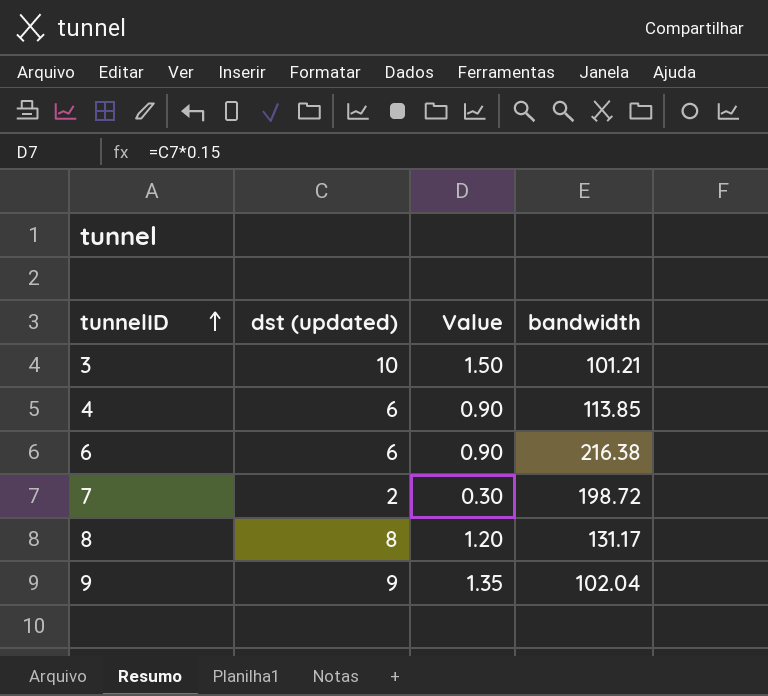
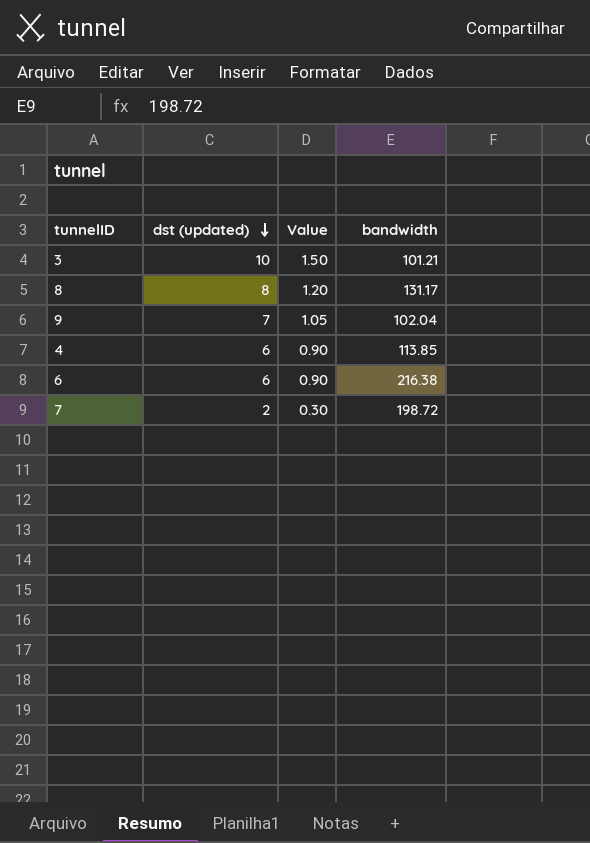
row order: tunnelID ascending -> dst (updated) descending
9 | dst (updated): 9 -> 7
9 | Value: 1.35 -> 1.05

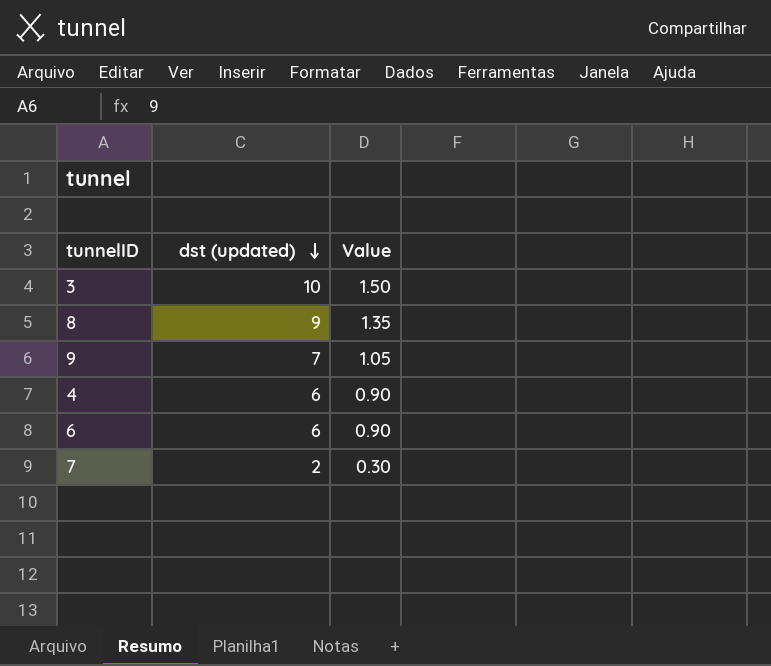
column bandwidth | position: 4 -> none
8 | dst (updated): 8 -> 9
8 | Value: 1.20 -> 1.35

